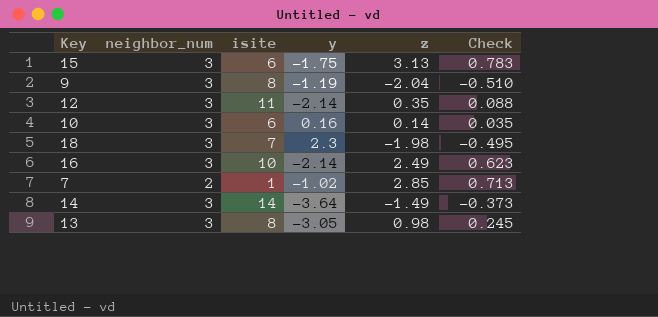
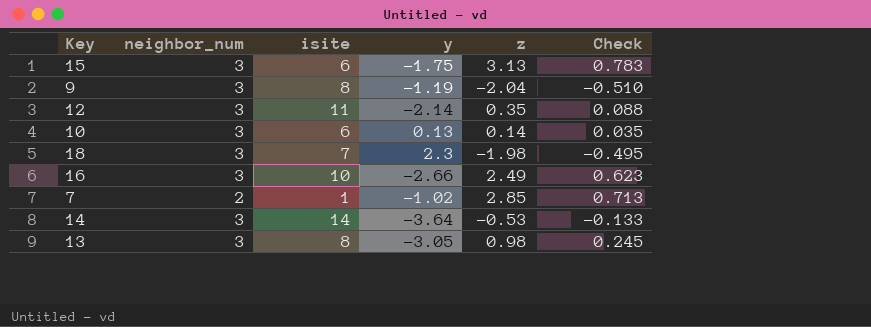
10 | y: 0.16 -> 0.13
16 | y: -2.14 -> -2.66
14 | z: -1.49 -> -0.53
14 | Check: -0.373 -> -0.133

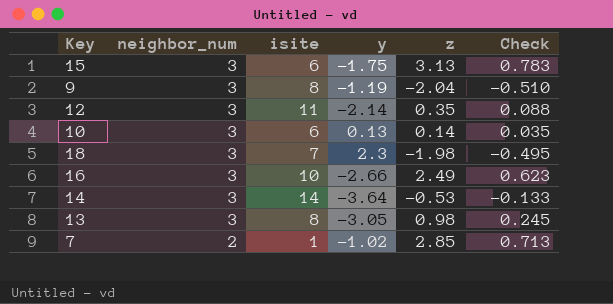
row order: none -> neighbor_num descending

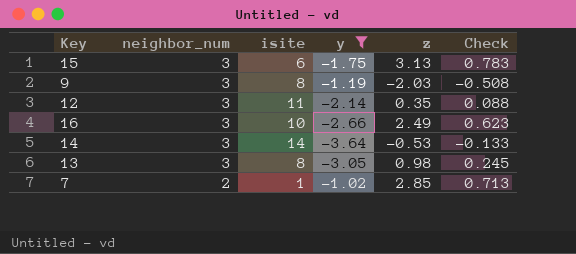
filter: none -> y <= -1.02
9 | z: -2.04 -> -2.03
9 | Check: -0.510 -> -0.508

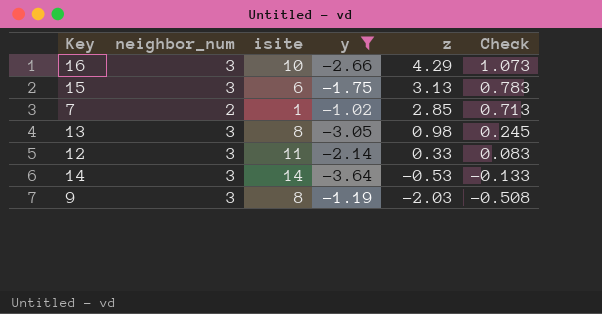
row order: neighbor_num descending -> z descending
16 | z: 2.49 -> 4.29
16 | Check: 0.623 -> 1.073
12 | z: 0.35 -> 0.33
12 | Check: 0.088 -> 0.083

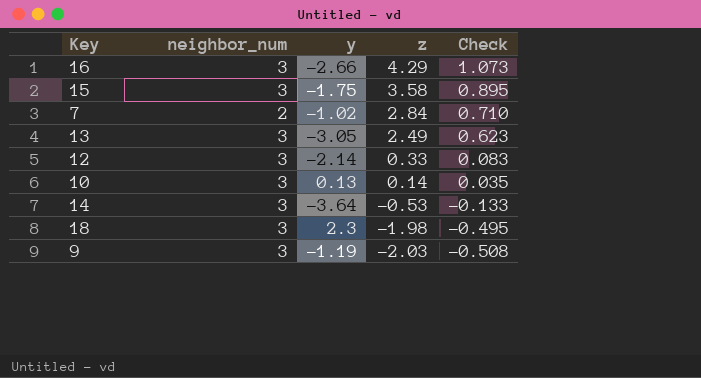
filter: y <= -1.02 -> none
column isite | position: 3 -> none
15 | z: 3.13 -> 3.58
15 | Check: 0.783 -> 0.895
7 | z: 2.85 -> 2.84
7 | Check: 0.713 -> 0.710
13 | z: 0.98 -> 2.49
13 | Check: 0.245 -> 0.623

